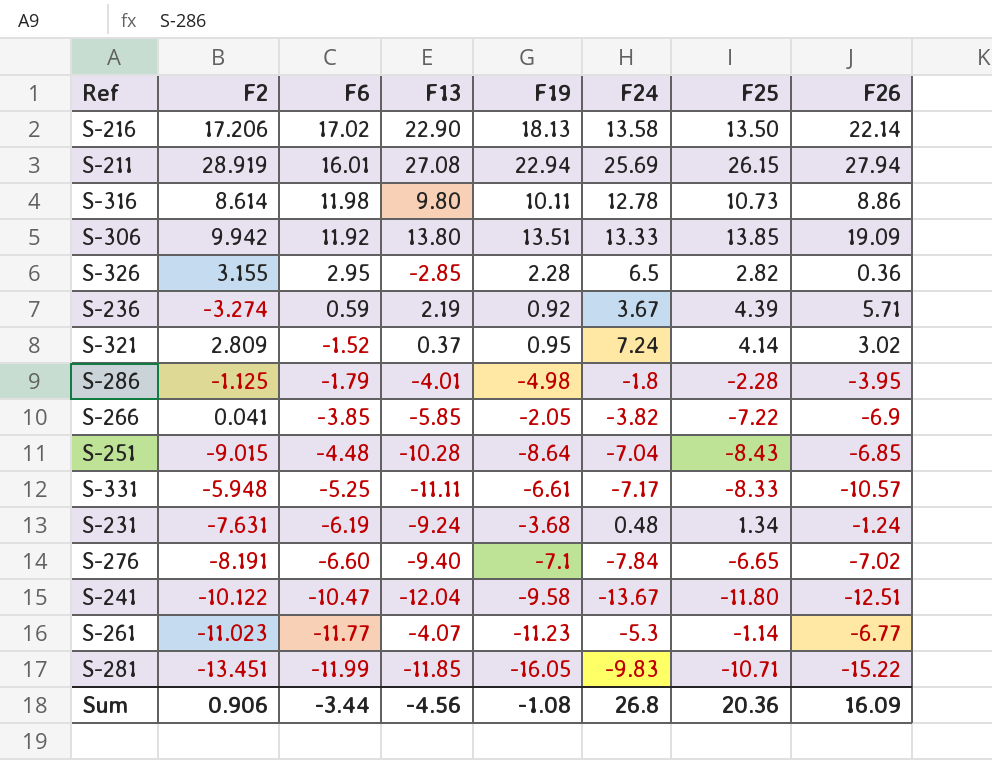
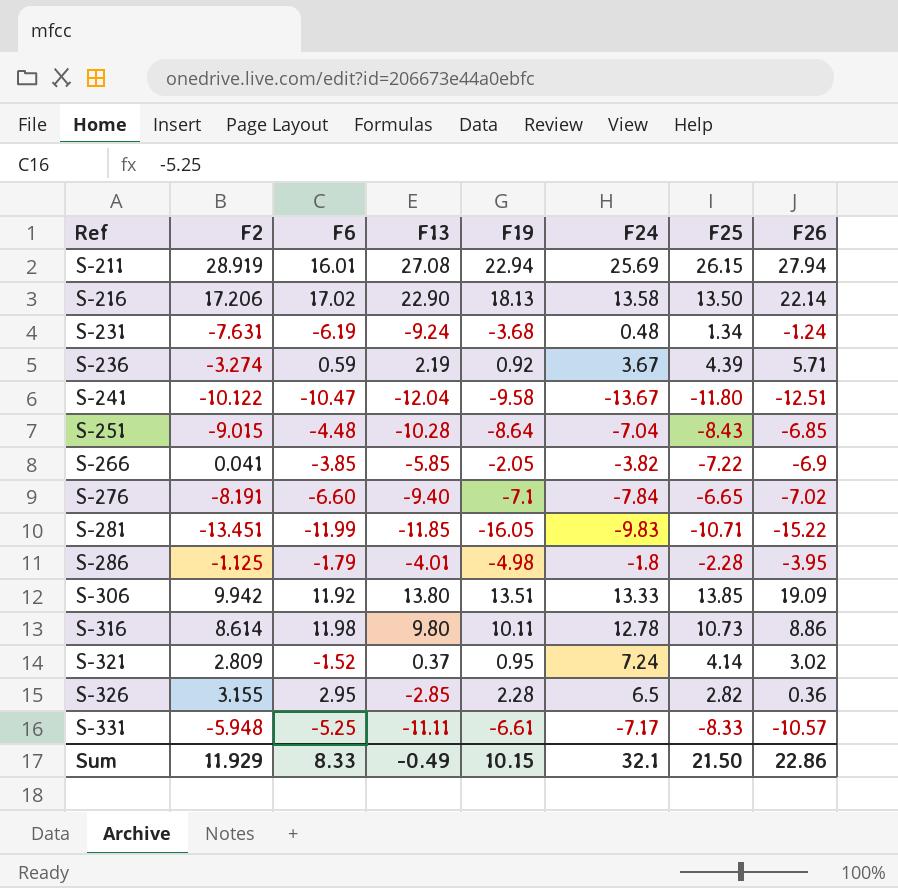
row order: F6 descending -> Ref ascending
row S-261: -11.023 | -11.77 | -4.07 | -11.23 | -5.3 | -1.14 | -6.77 -> none
Sum | F2: 0.906 -> 11.929
Sum | F6: -3.44 -> 8.33
Sum | F13: -4.56 -> -0.49
Sum | F19: -1.08 -> 10.15
Sum | F24: 26.8 -> 32.1
Sum | F25: 20.36 -> 21.50
Sum | F26: 16.09 -> 22.86

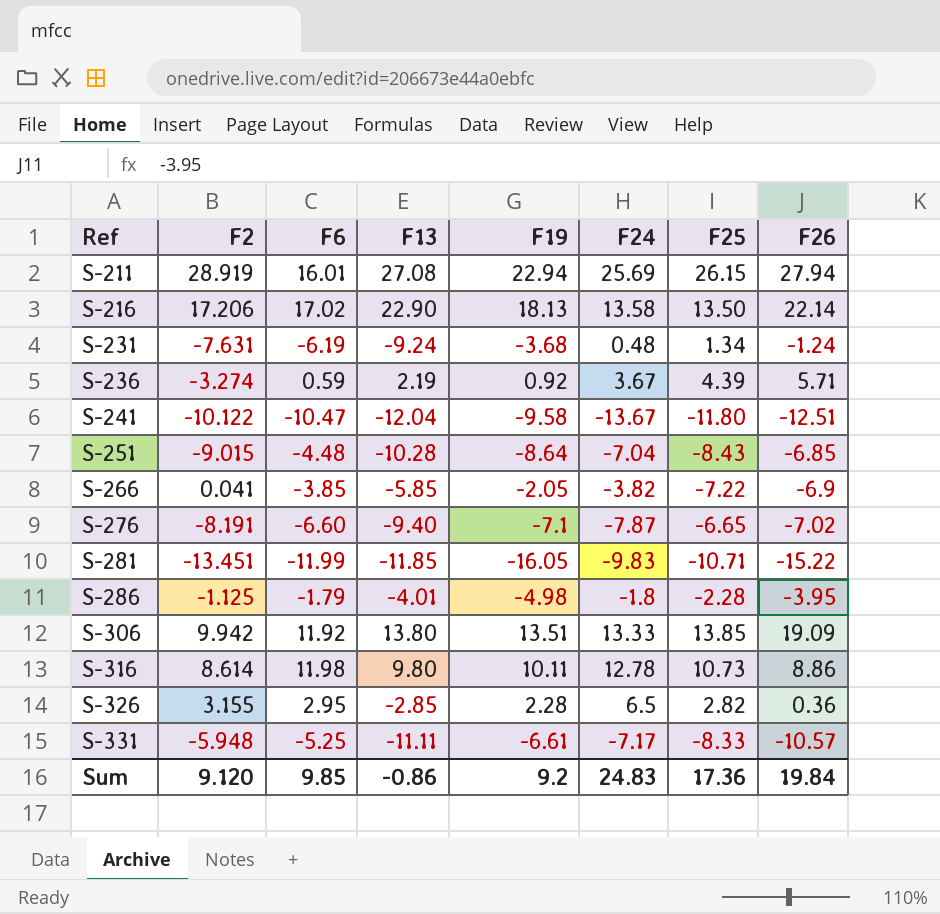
row S-321: 2.809 | -1.52 | 0.37 | 0.95 | 7.24 | 4.14 | 3.02 -> none
S-276 | F24: -7.84 -> -7.87
Sum | F2: 11.929 -> 9.120
Sum | F6: 8.33 -> 9.85
Sum | F13: -0.49 -> -0.86
Sum | F19: 10.15 -> 9.2
Sum | F24: 32.1 -> 24.83
Sum | F25: 21.50 -> 17.36
Sum | F26: 22.86 -> 19.84

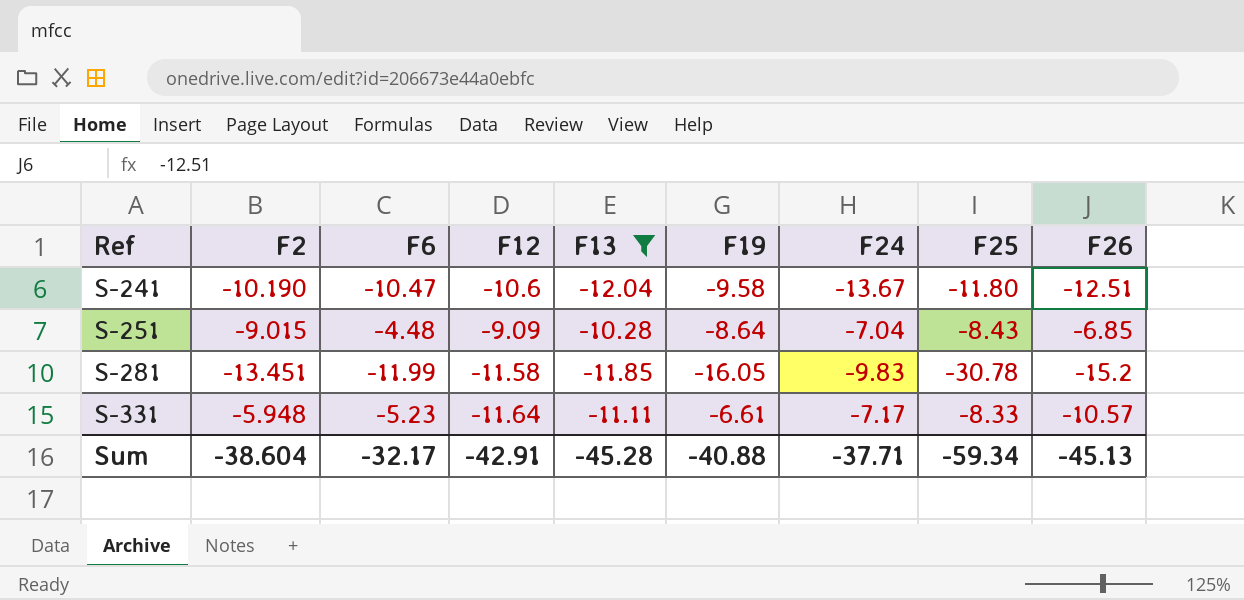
filter: none -> F13 <= -10.28
column F12 | position: none -> 4
S-241 | F2: -10.122 -> -10.190
S-281 | F25: -10.71 -> -30.78
S-281 | F26: -15.22 -> -15.2
S-331 | F6: -5.25 -> -5.23
Sum | F2: 9.120 -> -38.604
Sum | F6: 9.85 -> -32.17
Sum | F13: -0.86 -> -45.28
Sum | F19: 9.2 -> -40.88
Sum | F24: 24.83 -> -37.71
Sum | F25: 17.36 -> -59.34
Sum | F26: 19.84 -> -45.13

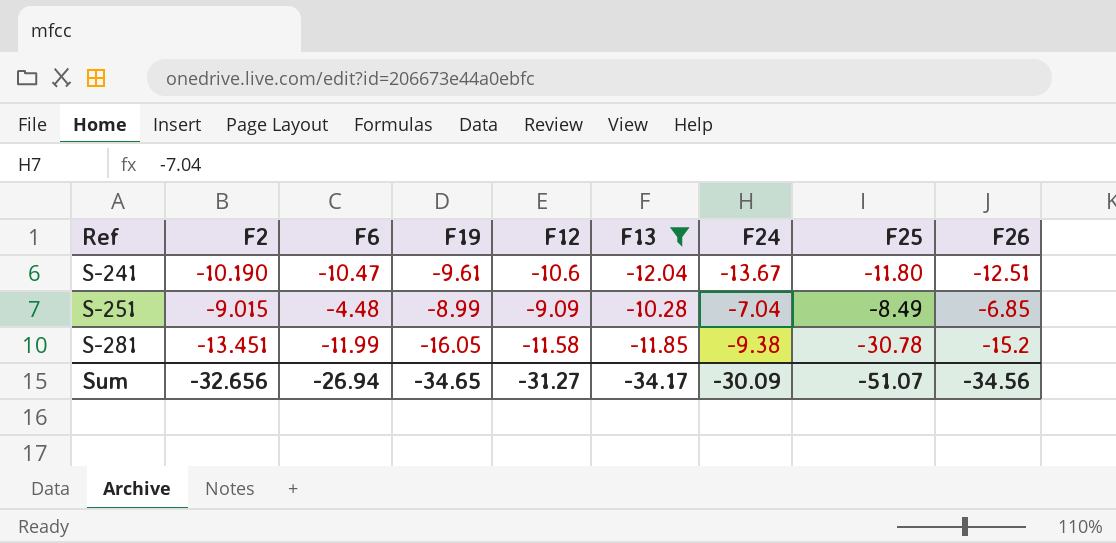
column F19 | position: 6 -> 4
row S-331: -5.948 | -5.23 | -11.64 | -11.11 | -6.61 | -7.17 | -8.33 | -10.57 -> none
S-241 | F19: -9.58 -> -9.61
S-251 | F19: -8.64 -> -8.99
S-251 | F25: -8.43 -> -8.49
S-281 | F24: -9.83 -> -9.38
Sum | F2: -38.604 -> -32.656
Sum | F6: -32.17 -> -26.94
Sum | F19: -40.88 -> -34.65
Sum | F12: -42.91 -> -31.27
Sum | F13: -45.28 -> -34.17
Sum | F24: -37.71 -> -30.09
Sum | F25: -59.34 -> -51.07
Sum | F26: -45.13 -> -34.56

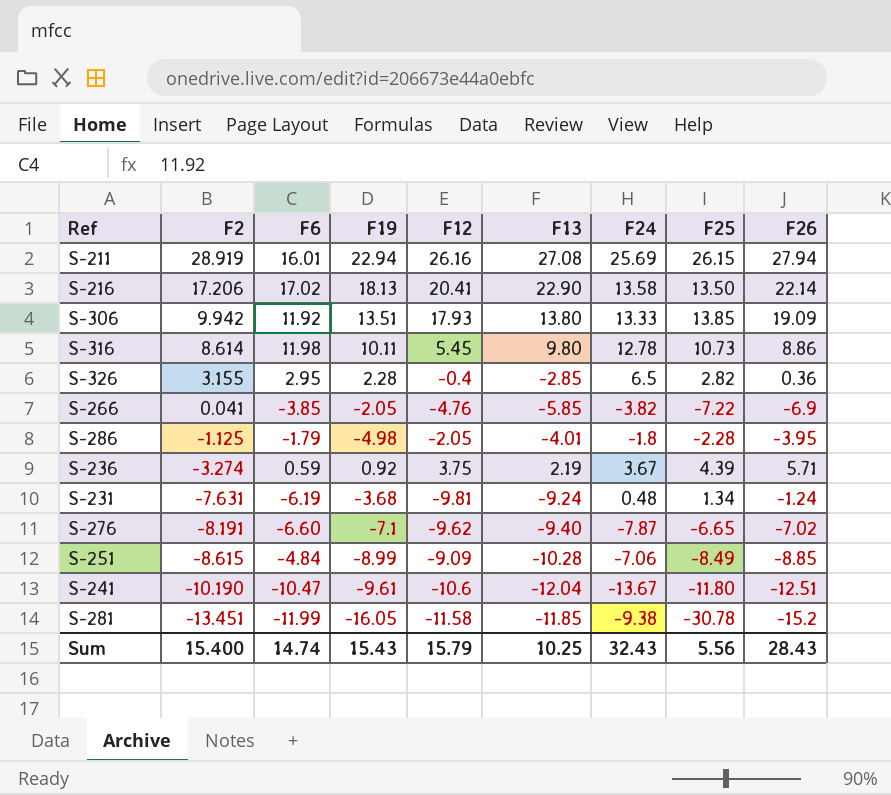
filter: F13 <= -10.28 -> none
row order: Ref ascending -> F2 descending
S-251 | F2: -9.015 -> -8.615
S-251 | F6: -4.48 -> -4.84
S-251 | F24: -7.04 -> -7.06
S-251 | F26: -6.85 -> -8.85
Sum | F2: -32.656 -> 15.400
Sum | F6: -26.94 -> 14.74
Sum | F19: -34.65 -> 15.43
Sum | F12: -31.27 -> 15.79
Sum | F13: -34.17 -> 10.25
Sum | F24: -30.09 -> 32.43
Sum | F25: -51.07 -> 5.56
Sum | F26: -34.56 -> 28.43

